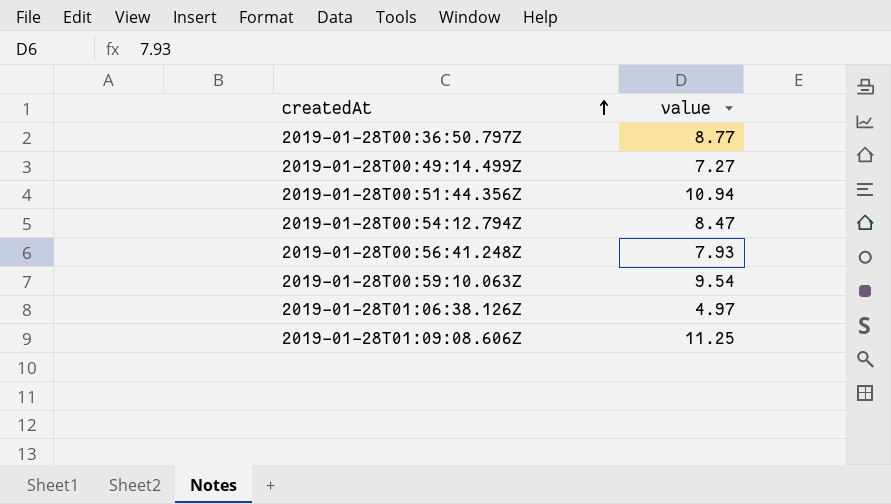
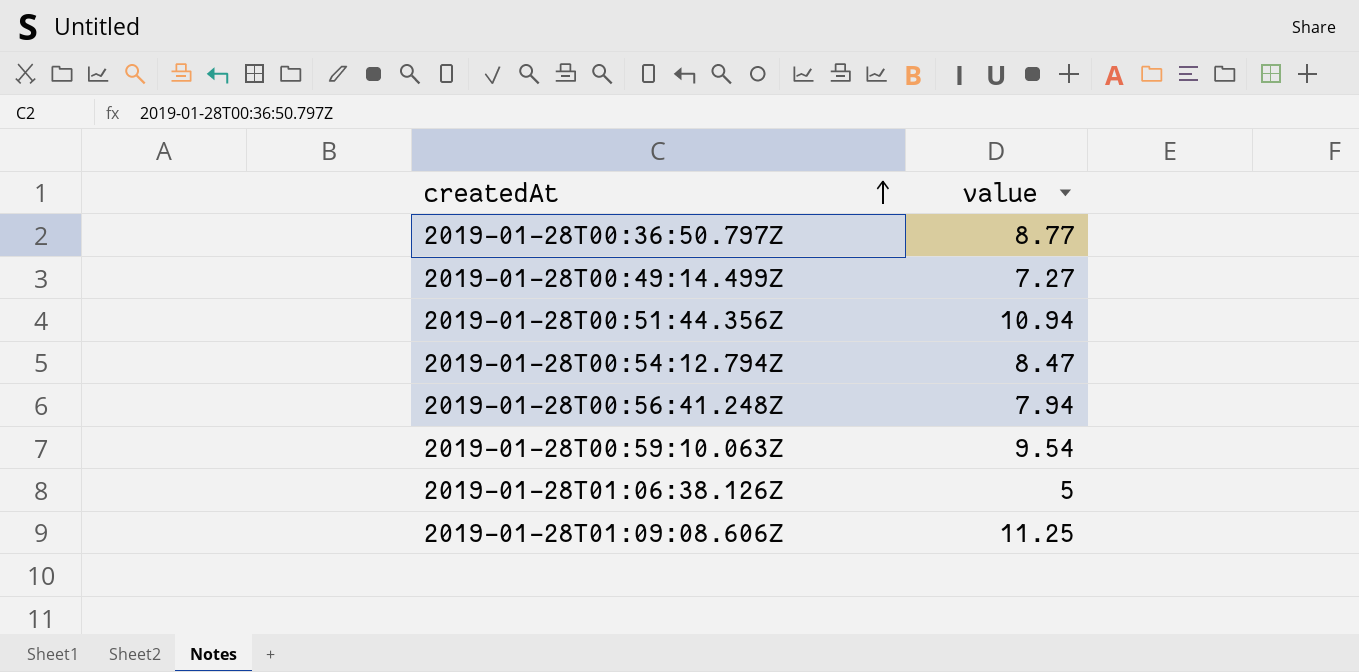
2019-01-28T00:56:41.248Z | value: 7.93 -> 7.94
2019-01-28T01:06:38.126Z | value: 4.97 -> 5

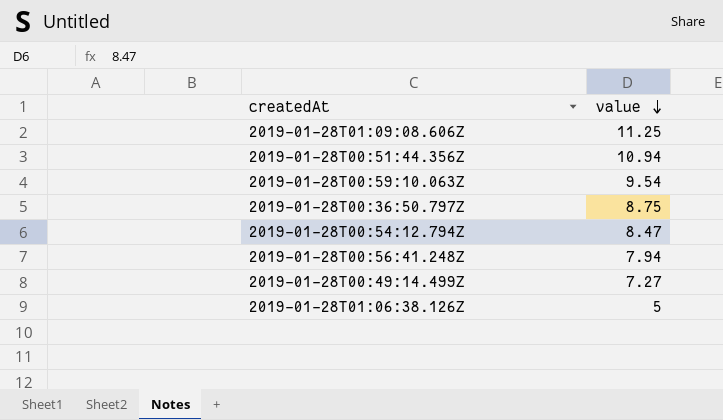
row order: createdAt ascending -> value descending
2019-01-28T00:36:50.797Z | value: 8.77 -> 8.75

